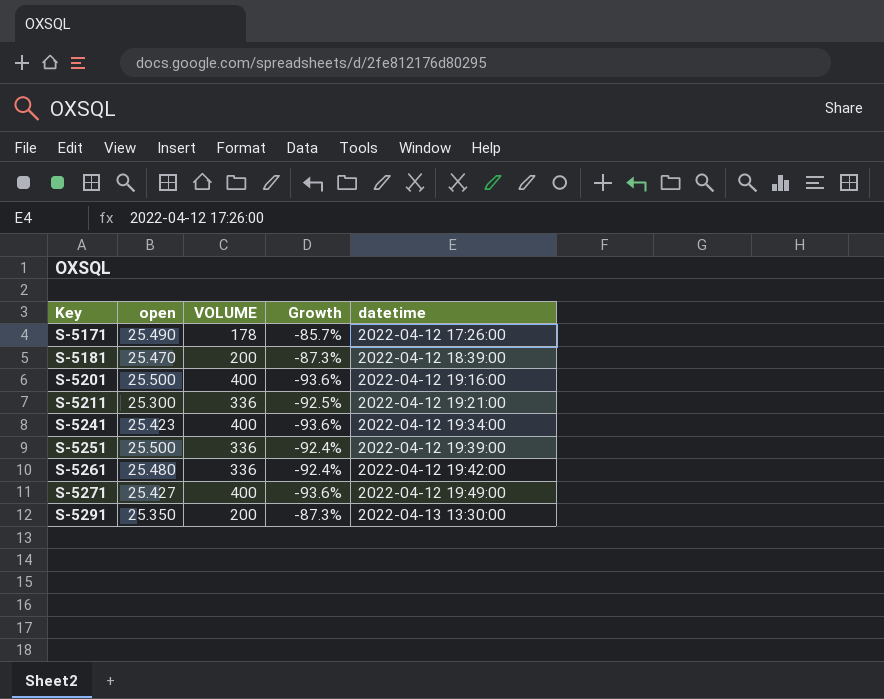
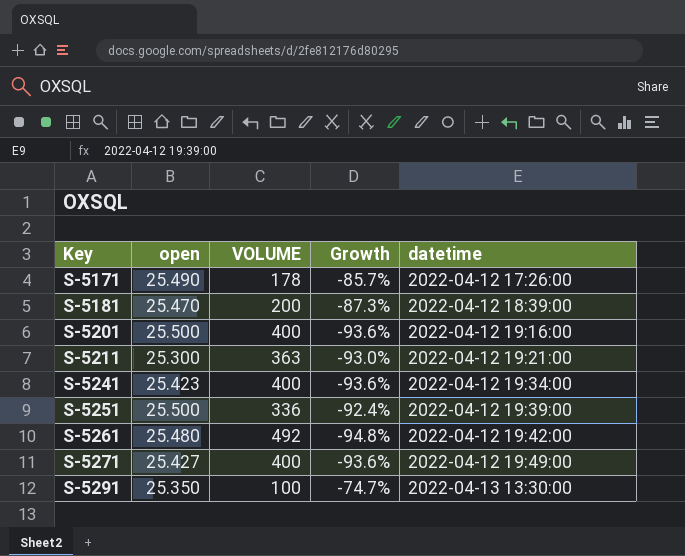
S-5211 | VOLUME: 336 -> 363
S-5211 | Growth: -92.5% -> -93.0%
S-5261 | VOLUME: 336 -> 492
S-5261 | Growth: -92.4% -> -94.8%
S-5291 | VOLUME: 200 -> 100
S-5291 | Growth: -87.3% -> -74.7%

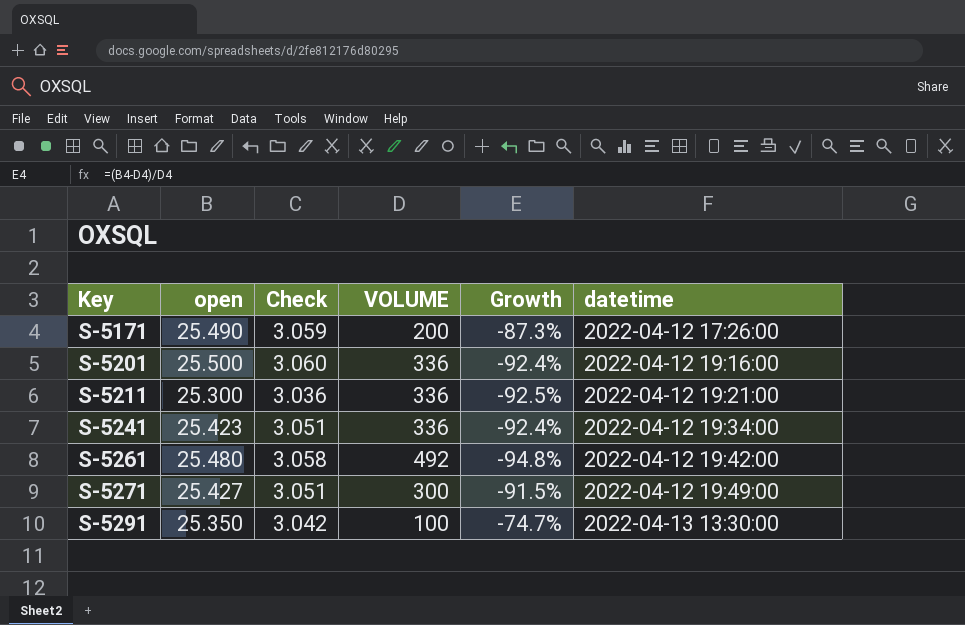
column Check | formula: none -> [open] * 0.12
row S-5181: 25.470 | 200 | -87.3% | 2022-04-12 18:39:00 -> none
row S-5251: 25.500 | 336 | -92.4% | 2022-04-12 19:39:00 -> none
S-5171 | VOLUME: 178 -> 200
S-5171 | Growth: -85.7% -> -87.3%
S-5201 | VOLUME: 400 -> 336
S-5201 | Growth: -93.6% -> -92.4%
S-5211 | VOLUME: 363 -> 336
S-5211 | Growth: -93.0% -> -92.5%
S-5241 | VOLUME: 400 -> 336
S-5241 | Growth: -93.6% -> -92.4%
S-5271 | VOLUME: 400 -> 300
S-5271 | Growth: -93.6% -> -91.5%

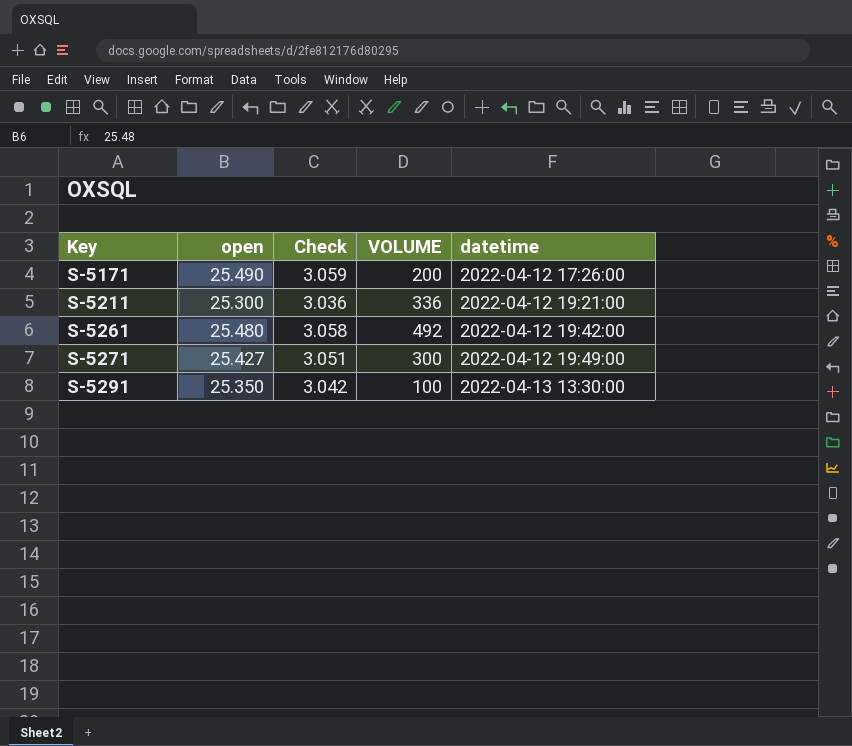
column Growth | formula: ([open] - [VOLUME]) / [VOLUME] -> none
row S-5201: 25.500 | 3.060 | 336 | -92.4% | 2022-04-12 19:16:00 -> none
row S-5241: 25.423 | 3.051 | 336 | -92.4% | 2022-04-12 19:34:00 -> none

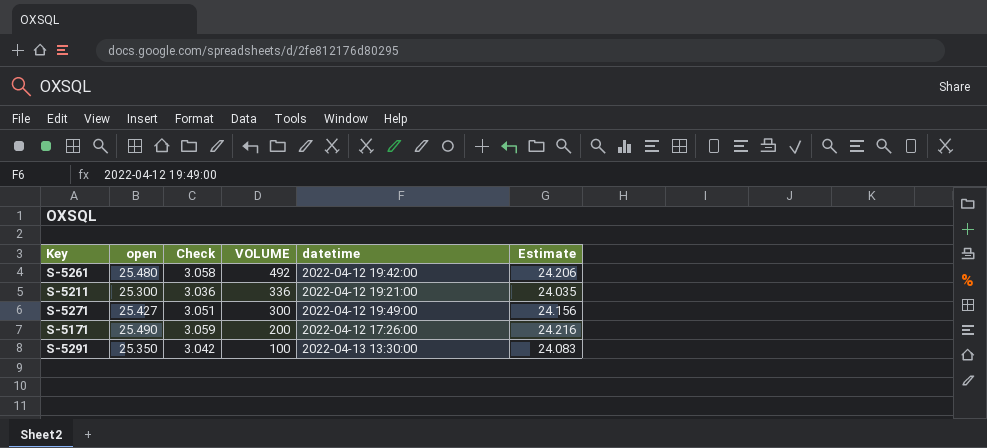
row order: Key ascending -> VOLUME descending
column Estimate | formula: none -> [open] * 0.95

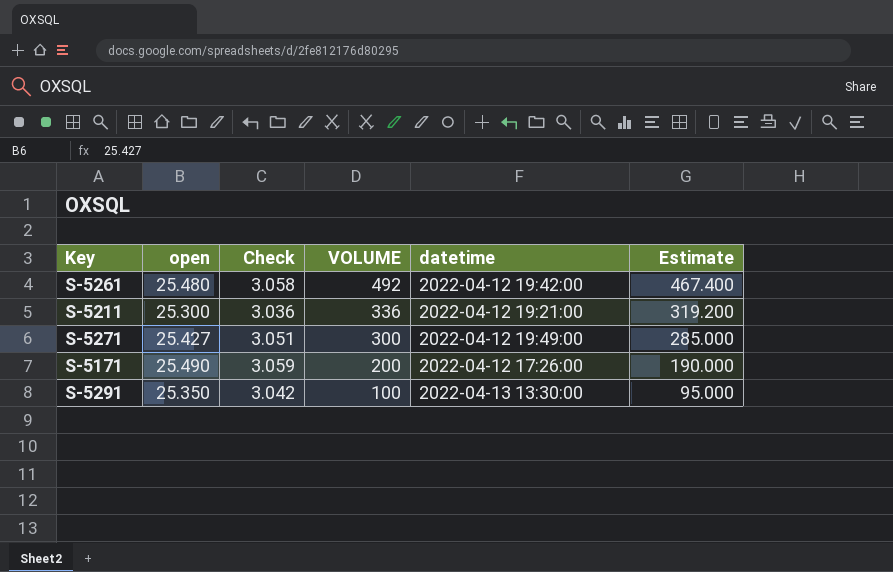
column Estimate | formula: [open] * 0.95 -> [VOLUME] * 0.95

